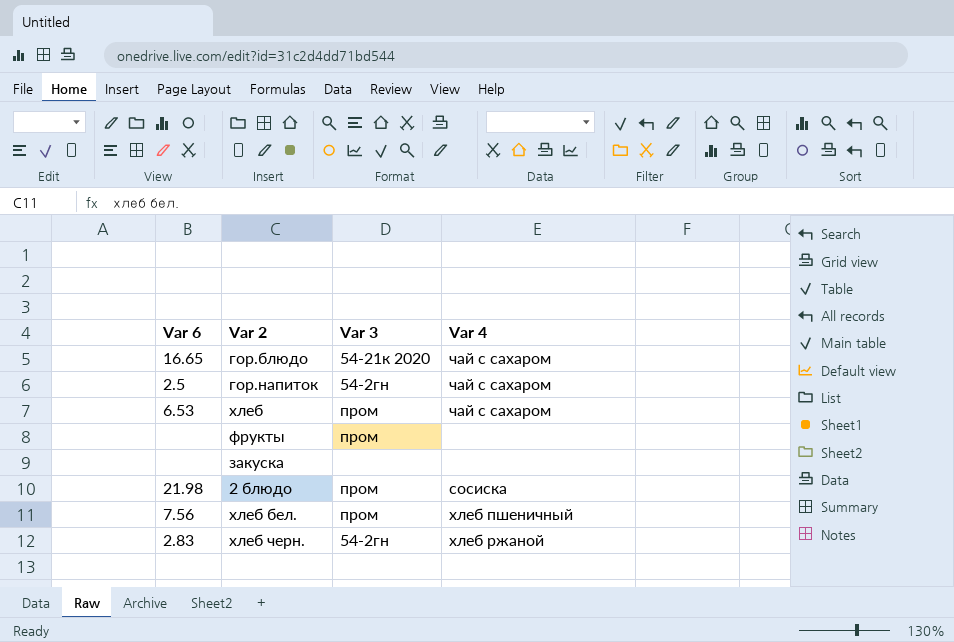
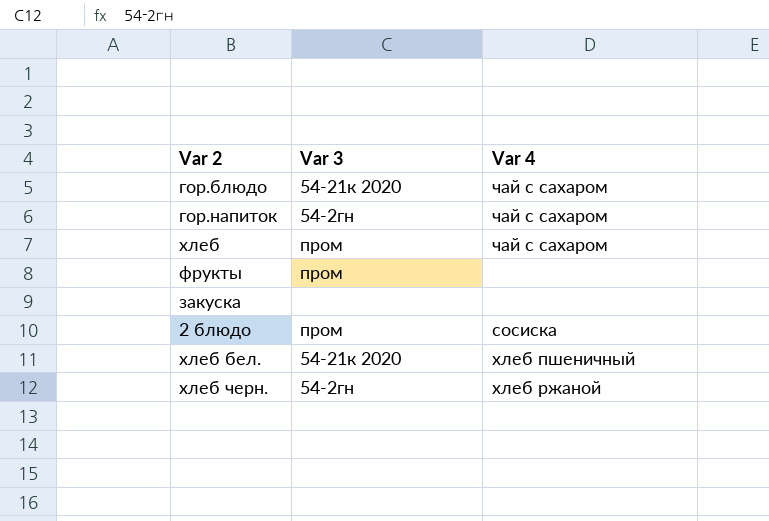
column Var 6 | position: 1 -> none
хлеб бел. | Var 3: пром -> 54-21к 2020

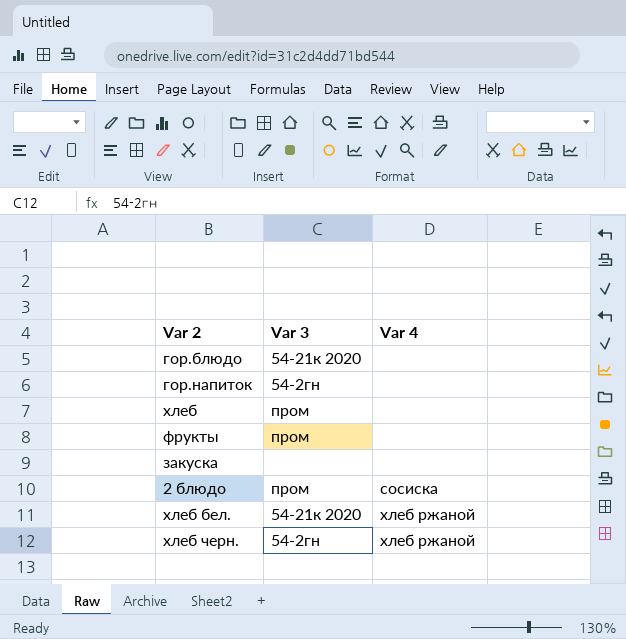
гор.блюдо | Var 4: чай с сахаром -> none
гор.напиток | Var 4: чай с сахаром -> none
хлеб | Var 4: чай с сахаром -> none
хлеб бел. | Var 4: хлеб пшеничный -> хлеб ржаной

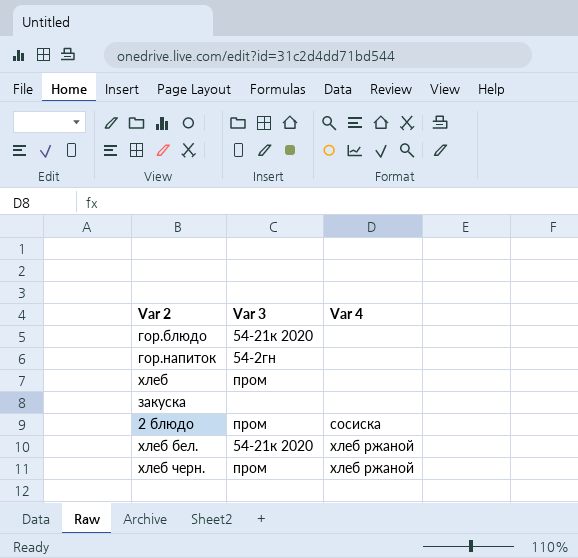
row фрукты: пром | none -> none
хлеб черн. | Var 3: 54-2гн -> пром

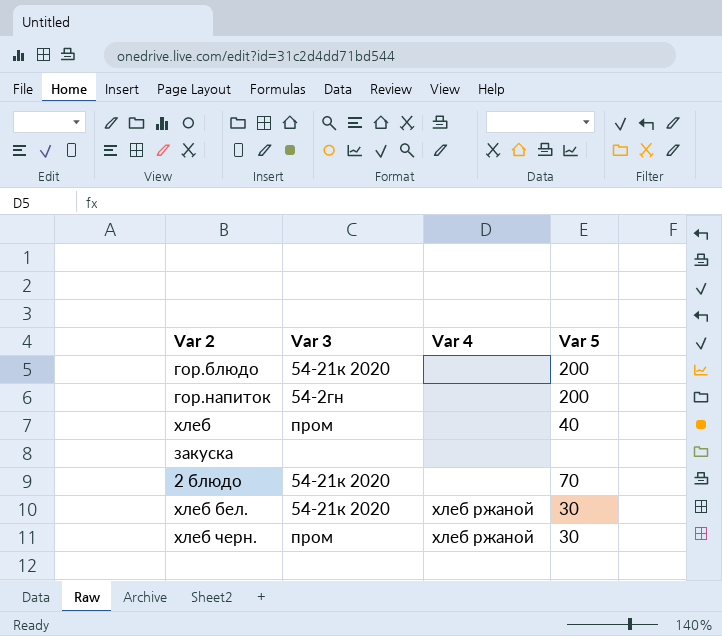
column Var 5 | position: none -> 4
2 блюдо | Var 3: пром -> 54-21к 2020
2 блюдо | Var 4: сосиска -> none

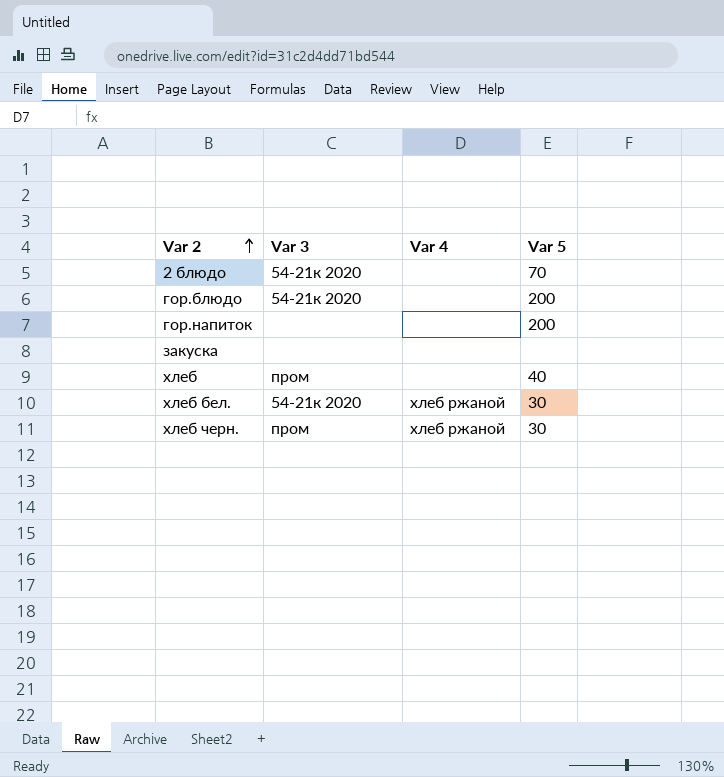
row order: none -> Var 2 ascending
гор.напиток | Var 3: 54-2гн -> none

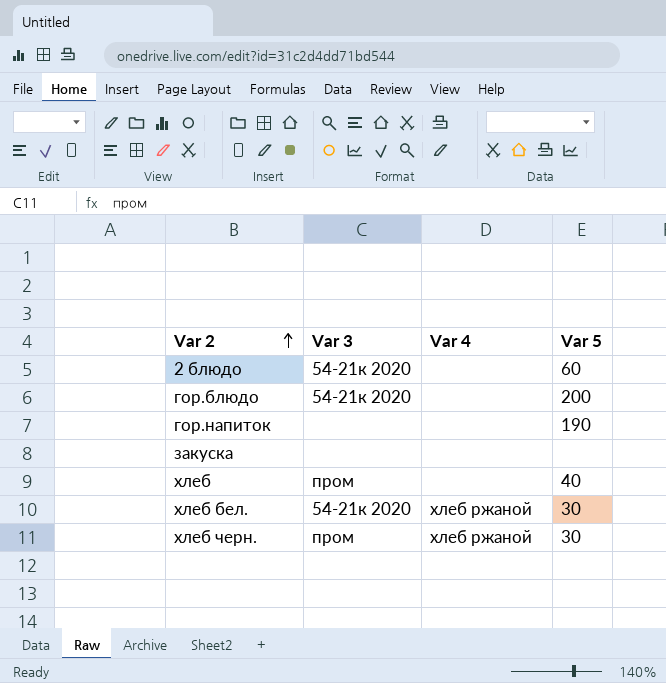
2 блюдо | Var 5: 70 -> 60
гор.напиток | Var 5: 200 -> 190

